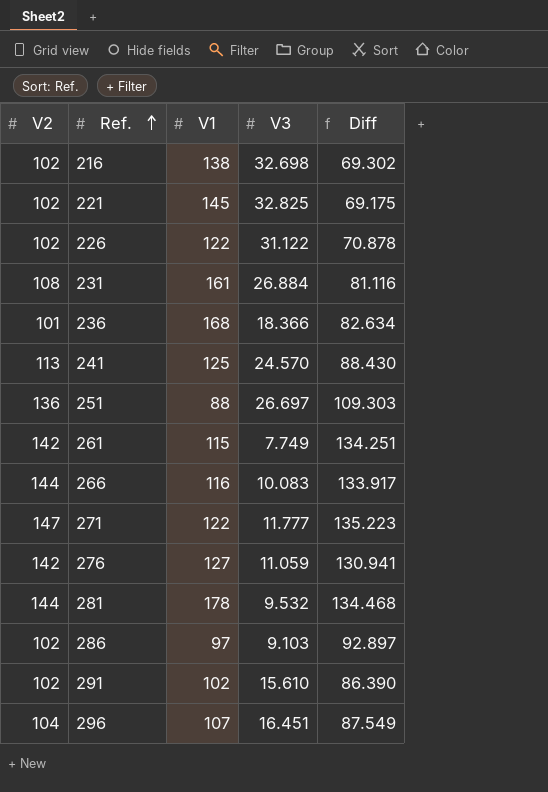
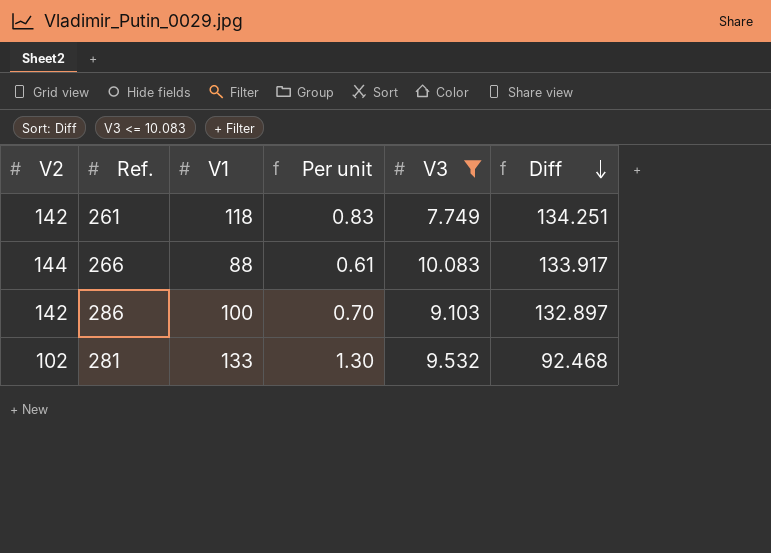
filter: none -> V3 <= 10.083
row order: Ref. ascending -> Diff descending
column Per unit | formula: none -> [V1] / [V2]
261 | V1: 115 -> 118
266 | V1: 116 -> 88
286 | V2: 102 -> 142
286 | V1: 97 -> 100
286 | Diff: 92.897 -> 132.897
281 | V2: 144 -> 102
281 | V1: 178 -> 133
281 | Diff: 134.468 -> 92.468

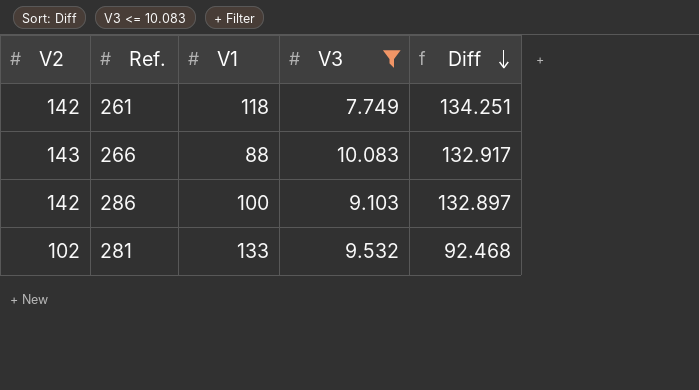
column Per unit | formula: [V1] / [V2] -> none
266 | V2: 144 -> 143
266 | Diff: 133.917 -> 132.917

